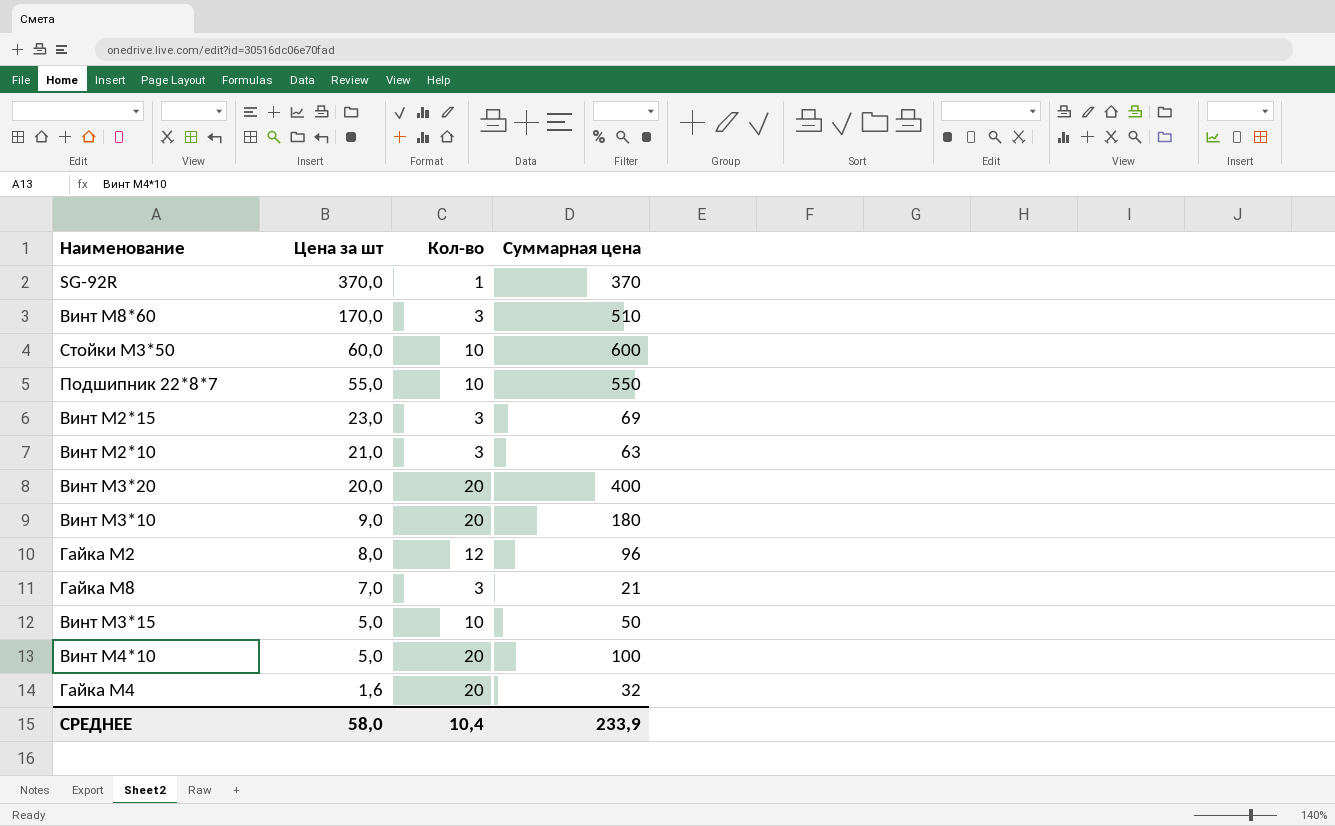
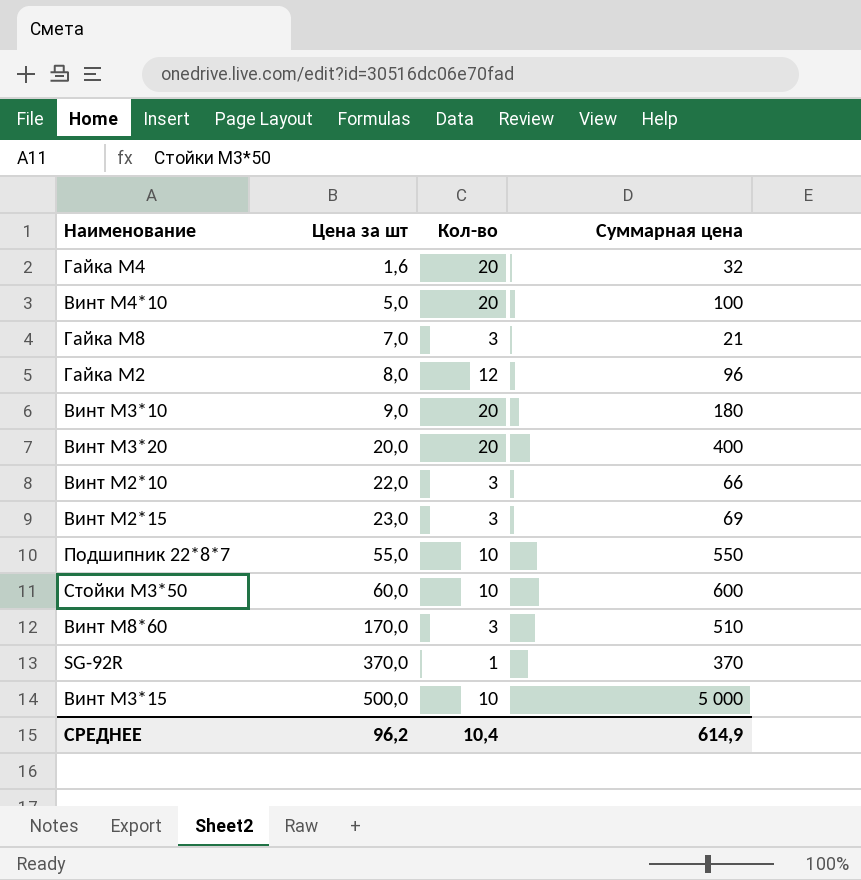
row order: Цена за шт descending -> Цена за шт ascending
Винт М2*10 | Цена за шт: 21,0 -> 22,0
Винт М2*10 | Суммарная цена: 63 -> 66
Винт М3*15 | Цена за шт: 5,0 -> 500,0
Винт М3*15 | Суммарная цена: 50 -> 5 000
СРЕДНЕЕ | Цена за шт: 58,0 -> 96,2
СРЕДНЕЕ | Суммарная цена: 233,9 -> 614,9

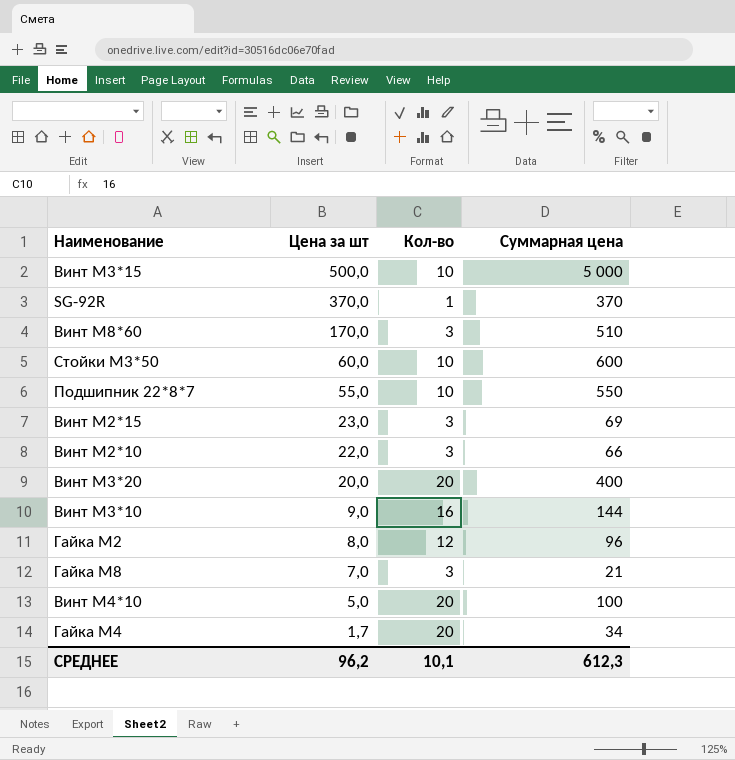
row order: Цена за шт ascending -> Цена за шт descending
Винт М3*10 | Кол-во: 20 -> 16
Винт М3*10 | Суммарная цена: 180 -> 144
Гайка М4 | Цена за шт: 1,6 -> 1,7
Гайка М4 | Суммарная цена: 32 -> 34
СРЕДНЕЕ | Кол-во: 10,4 -> 10,1
СРЕДНЕЕ | Суммарная цена: 614,9 -> 612,3

